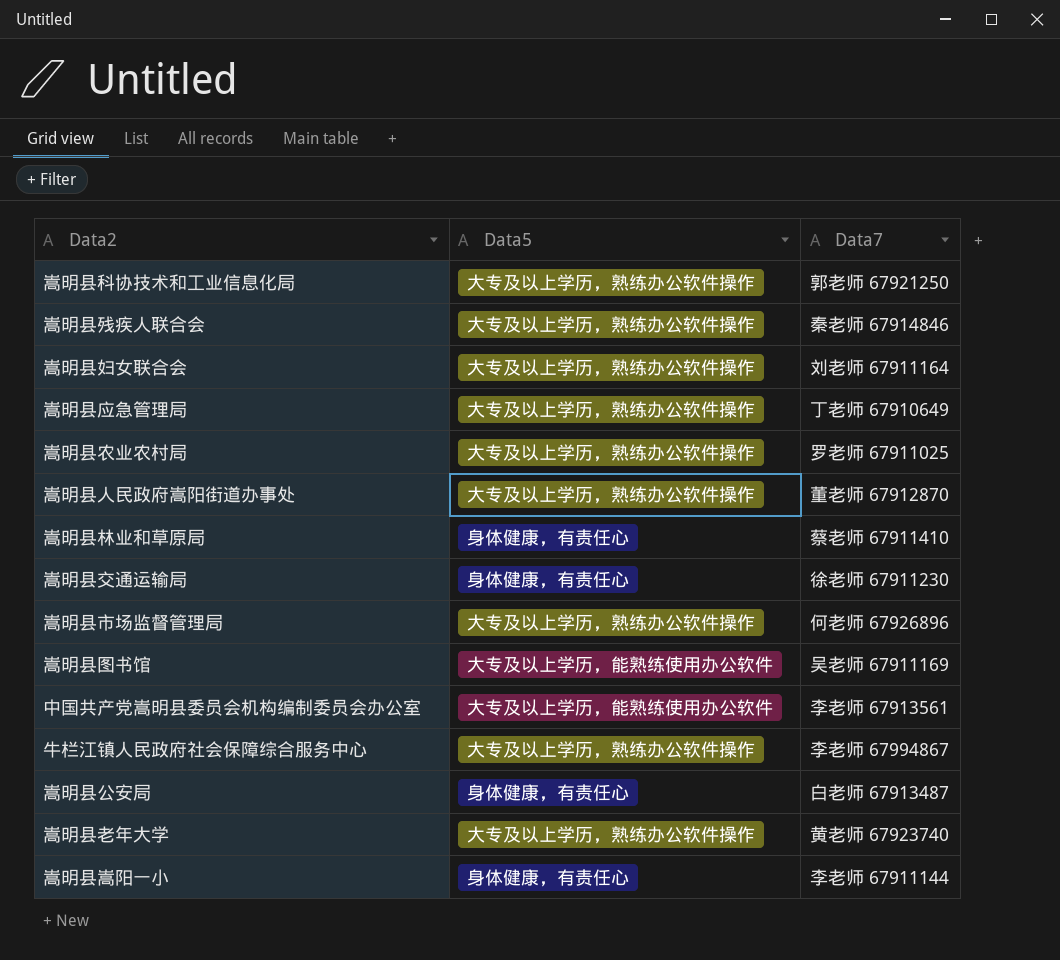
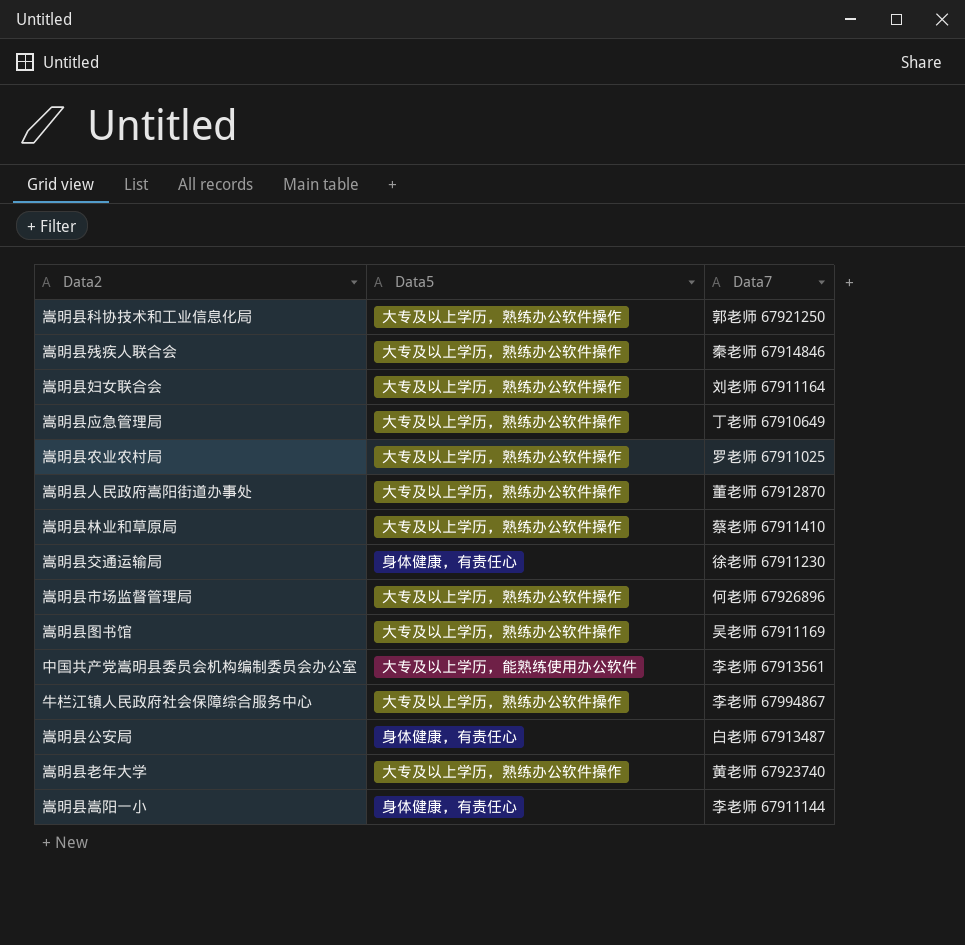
嵩明县林业和草原局 | Data5: 身体健康，有责任心 -> 大专及以上学历，熟练办公软件操作
嵩明县图书馆 | Data5: 大专及以上学历，能熟练使用办公软件 -> 大专及以上学历，熟练办公软件操作

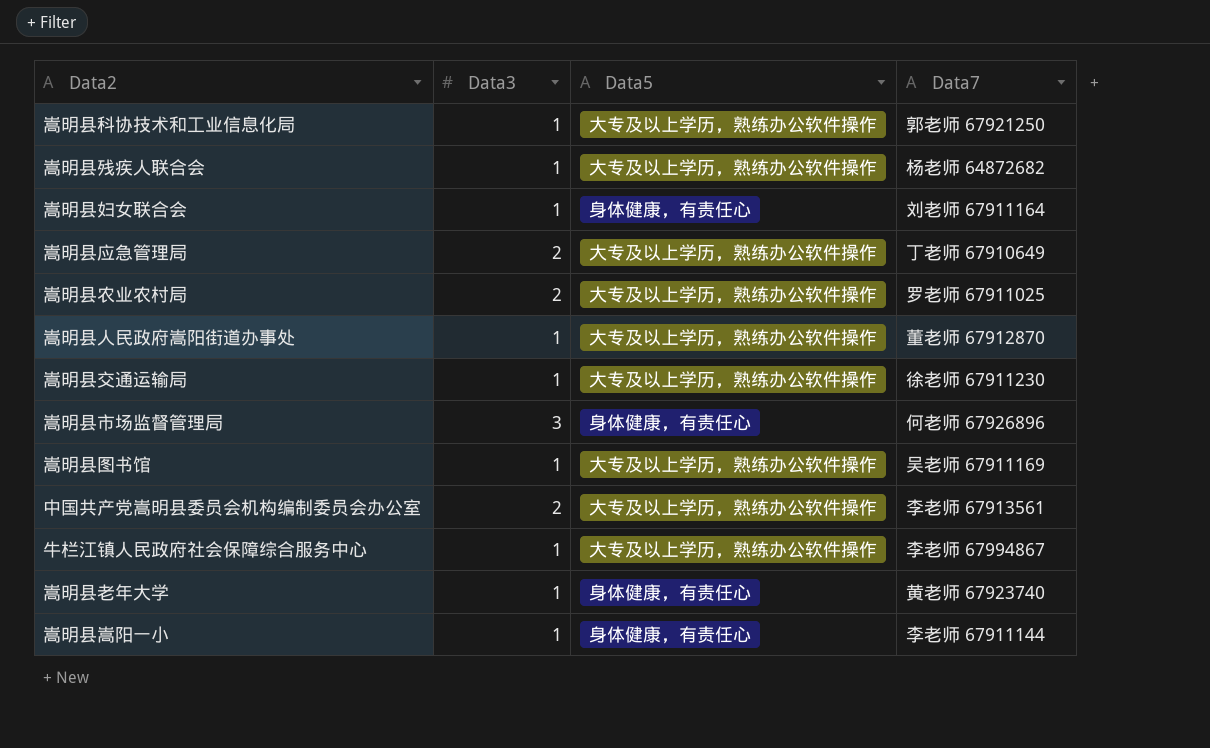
column Data3 | position: none -> 2
row 嵩明县林业和草原局: 大专及以上学历，熟练办公软件操作 | 蔡老师 67911410 -> none
row 嵩明县公安局: 身体健康，有责任心 | 白老师 67913487 -> none
嵩明县残疾人联合会 | Data7: 秦老师 67914846 -> 杨老师 64872682
嵩明县妇女联合会 | Data5: 大专及以上学历，熟练办公软件操作 -> 身体健康，有责任心
嵩明县交通运输局 | Data5: 身体健康，有责任心 -> 大专及以上学历，熟练办公软件操作
嵩明县市场监督管理局 | Data5: 大专及以上学历，熟练办公软件操作 -> 身体健康，有责任心
中国共产党嵩明县委员会机构编制委员会办公室 | Data5: 大专及以上学历，能熟练使用办公软件 -> 大专及以上学历，熟练办公软件操作
嵩明县老年大学 | Data5: 大专及以上学历，熟练办公软件操作 -> 身体健康，有责任心

